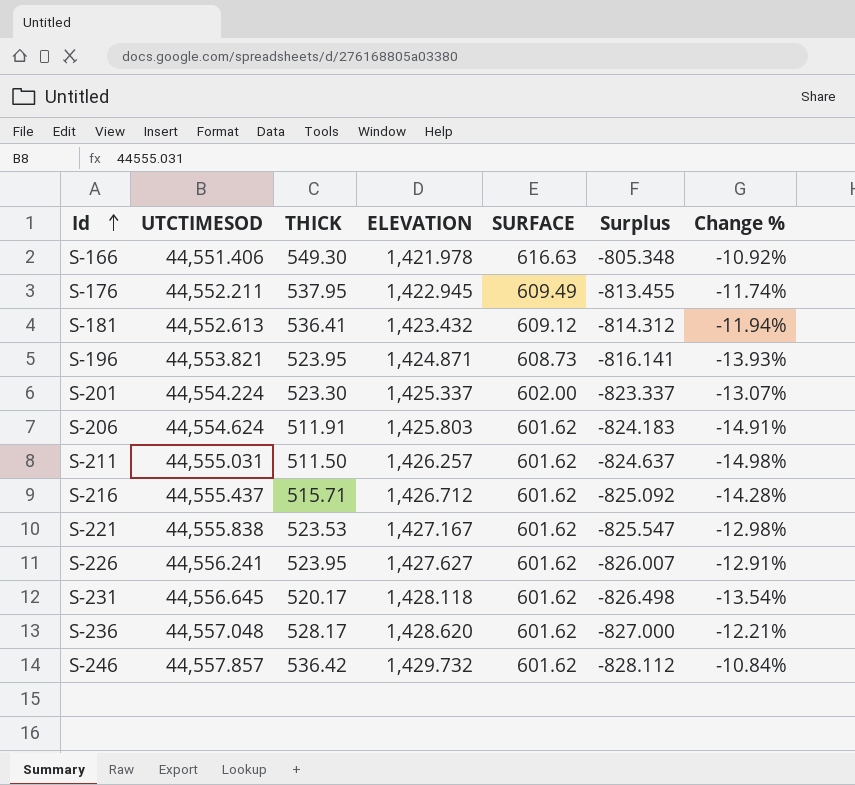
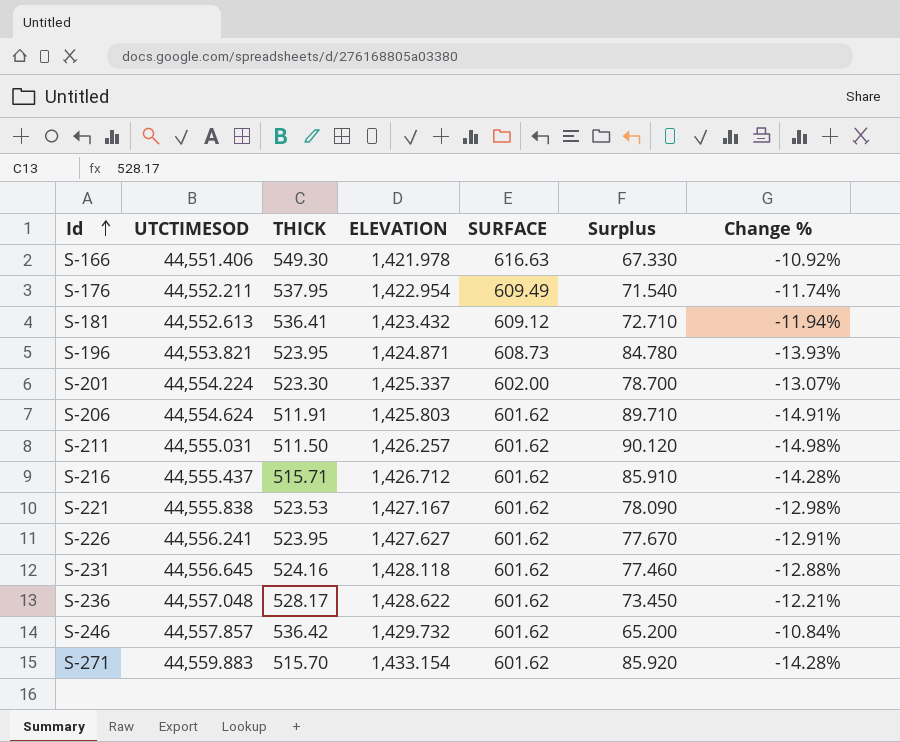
column Surplus | formula: [SURFACE] - [ELEVATION] -> [SURFACE] - [THICK]
S-176 | ELEVATION: 1,422.945 -> 1,422.954
S-231 | THICK: 520.17 -> 524.16
S-231 | Change %: -13.54% -> -12.88%
S-236 | ELEVATION: 1,428.620 -> 1,428.622
row S-271: none -> 44,559.883 | 515.70 | 1,433.154 | 601.62 | 85.920 | -14.28%

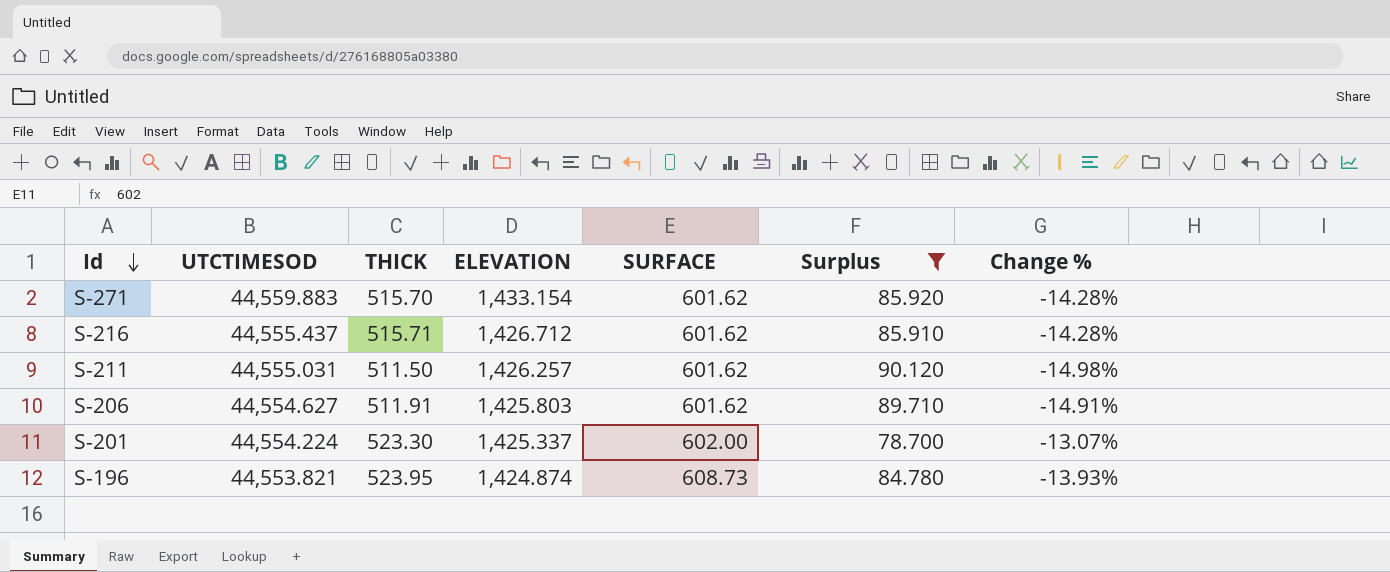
filter: none -> Surplus >= 78.700
row order: Id ascending -> Id descending
S-206 | UTCTIMESOD: 44,554.624 -> 44,554.627
S-196 | ELEVATION: 1,424.871 -> 1,424.874

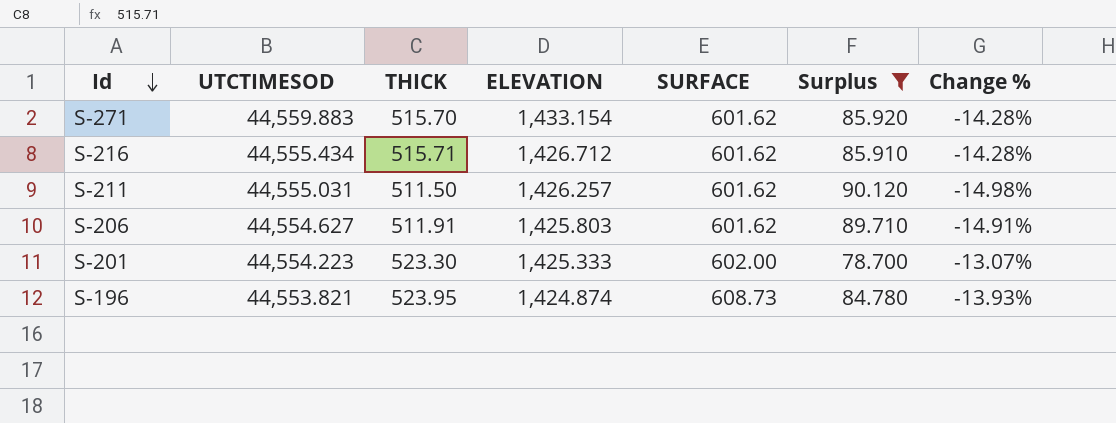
S-216 | UTCTIMESOD: 44,555.437 -> 44,555.434
S-201 | UTCTIMESOD: 44,554.224 -> 44,554.223
S-201 | ELEVATION: 1,425.337 -> 1,425.333

